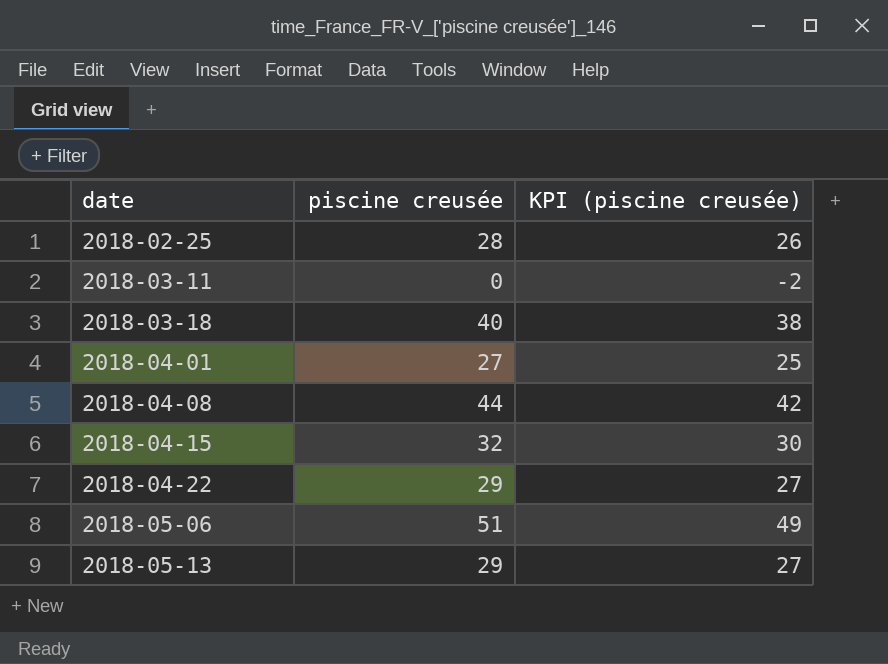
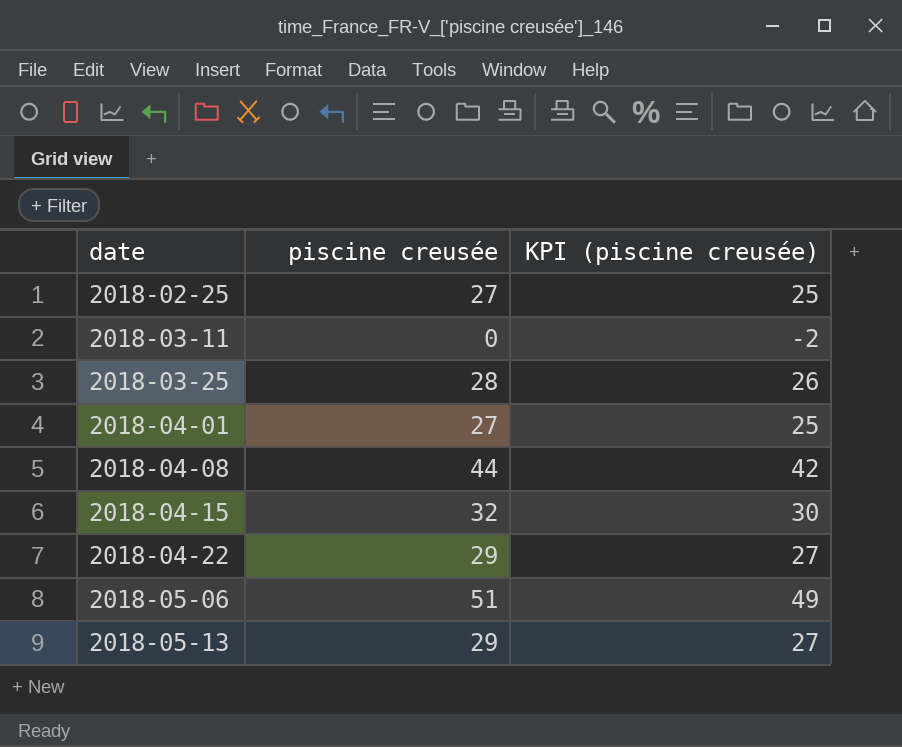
row 2018-03-18: 40 | 38 -> none
2018-02-25 | piscine creusée: 28 -> 27
2018-02-25 | KPI (piscine creusée): 26 -> 25
row 2018-03-25: none -> 28 | 26

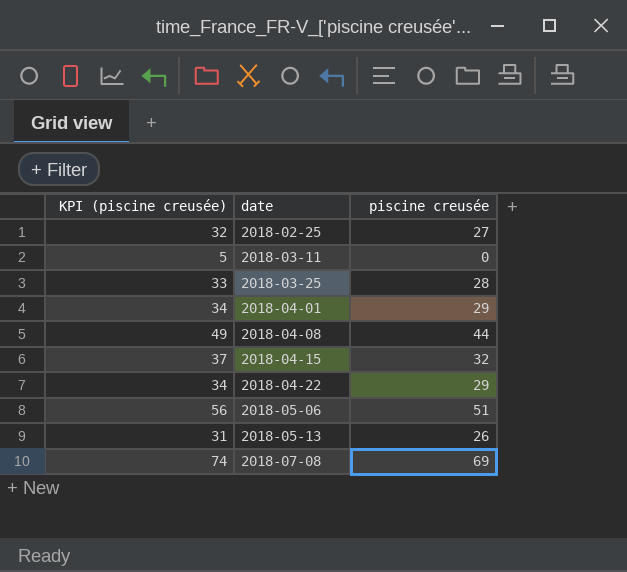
column KPI (piscine creusée) | formula: [piscine creusée] - 2 -> [piscine creusée] + 5
column KPI (piscine creusée) | position: 3 -> 1
2018-04-01 | piscine creusée: 27 -> 29
2018-05-13 | piscine creusée: 29 -> 26
row 2018-07-08: none -> 74 | 69

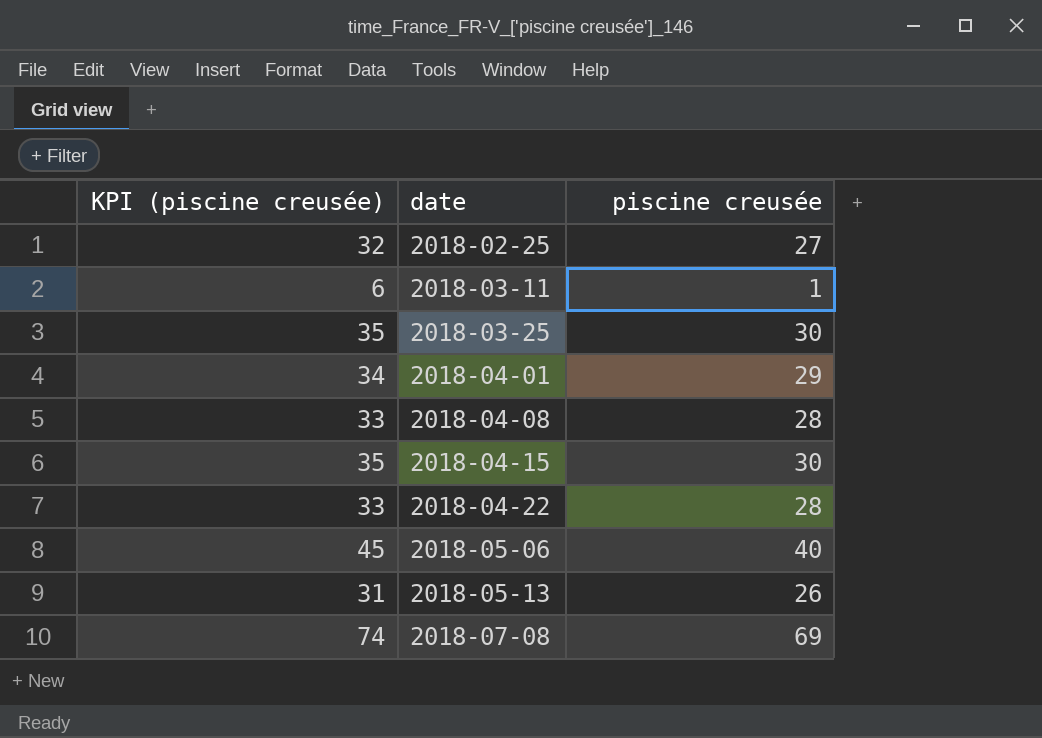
2018-03-11 | KPI (piscine creusée): 5 -> 6
2018-03-11 | piscine creusée: 0 -> 1
2018-03-25 | KPI (piscine creusée): 33 -> 35
2018-03-25 | piscine creusée: 28 -> 30
2018-04-08 | KPI (piscine creusée): 49 -> 33
2018-04-08 | piscine creusée: 44 -> 28
2018-04-15 | KPI (piscine creusée): 37 -> 35
2018-04-15 | piscine creusée: 32 -> 30
2018-04-22 | KPI (piscine creusée): 34 -> 33
2018-04-22 | piscine creusée: 29 -> 28
2018-05-06 | KPI (piscine creusée): 56 -> 45
2018-05-06 | piscine creusée: 51 -> 40

